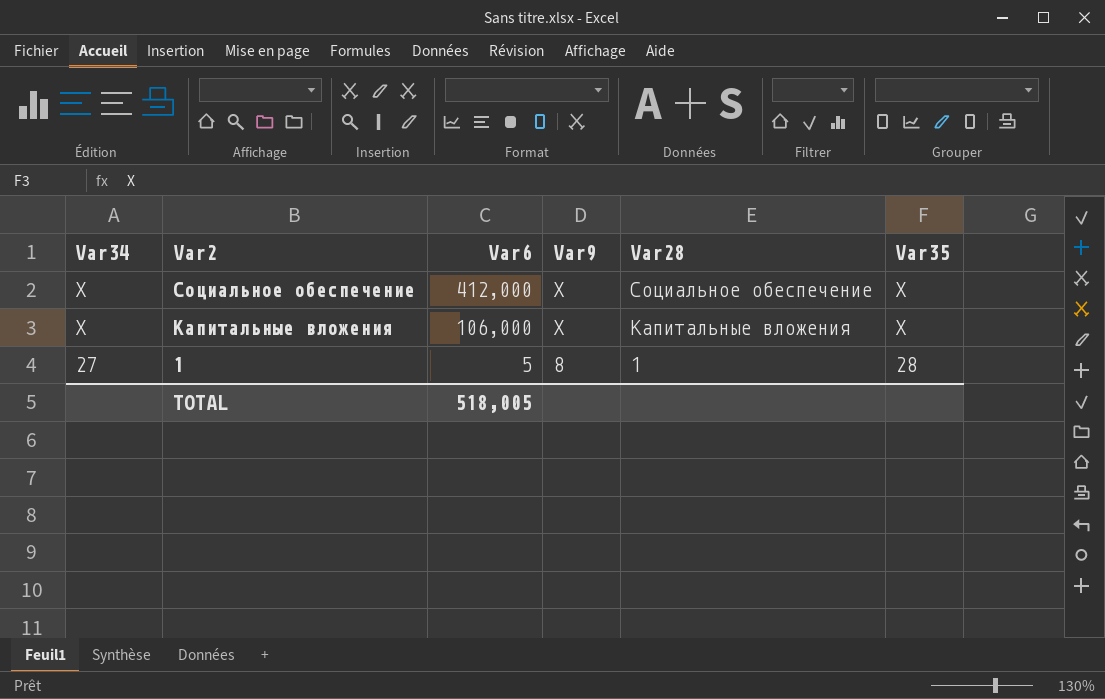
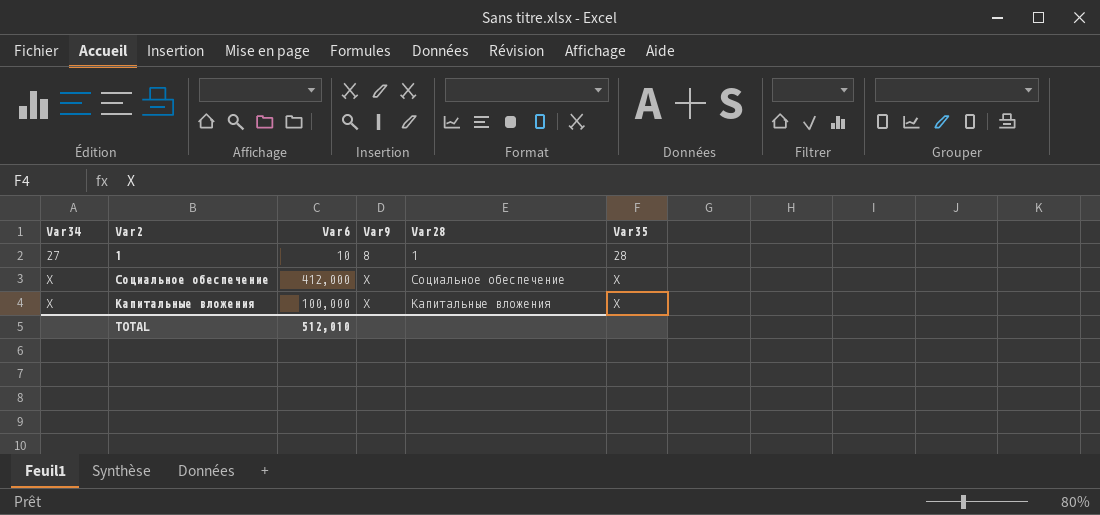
row order: Var34 descending -> Var34 ascending
1 | Var6: 5 -> 10
Капитальные вложения | Var6: 106,000 -> 100,000
TOTAL | Var6: 518,005 -> 512,010

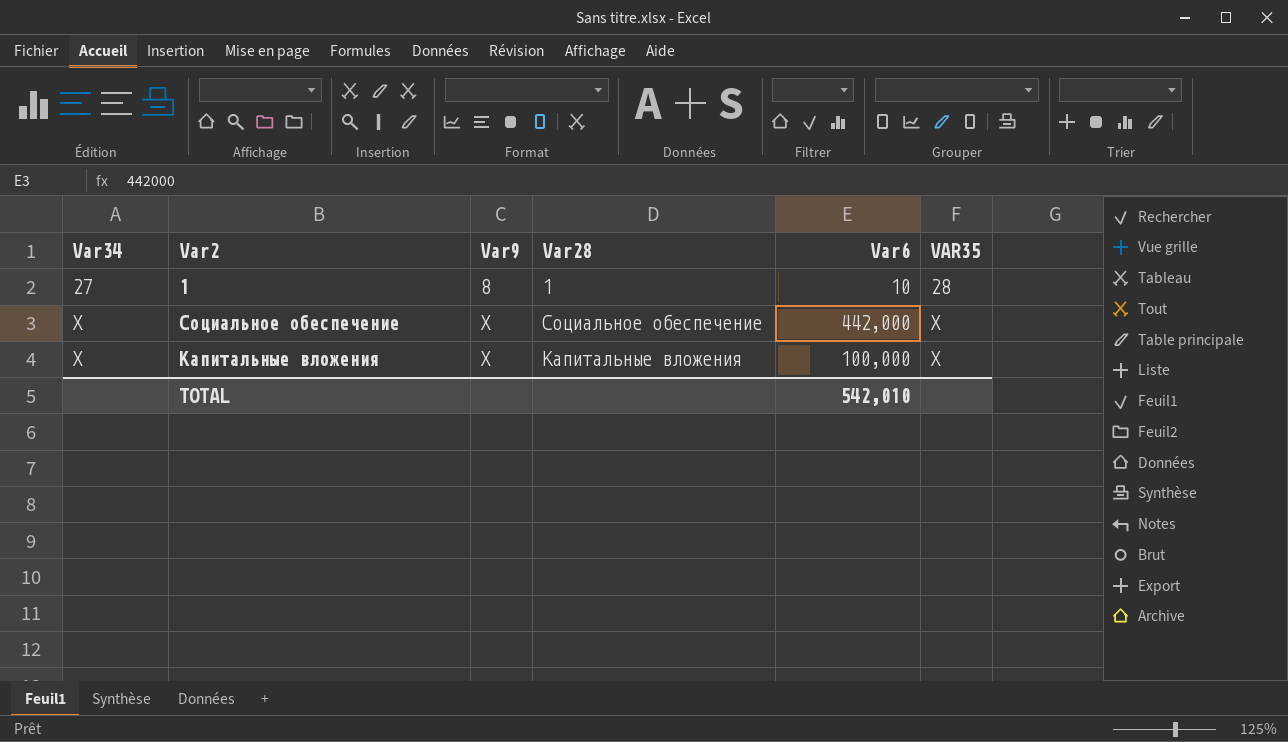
column Var6 | position: 3 -> 5
column name: Var35 -> VAR35
Социальное обеспечение | Var6: 412,000 -> 442,000
TOTAL | Var6: 512,010 -> 542,010

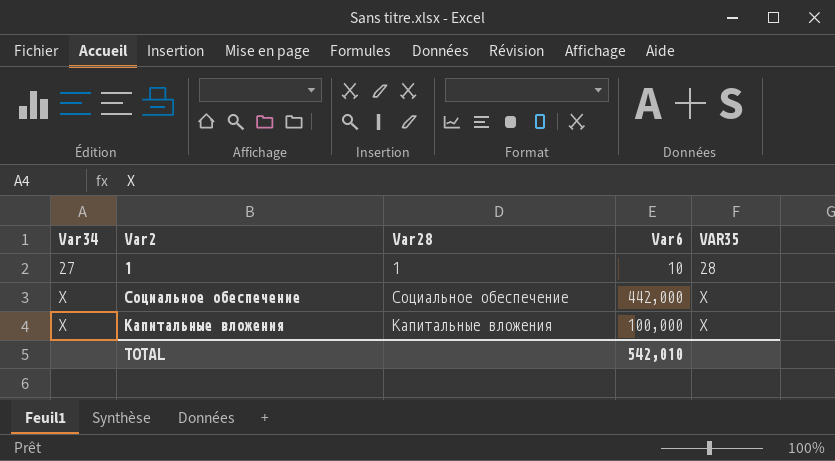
column Var9 | position: 3 -> none

